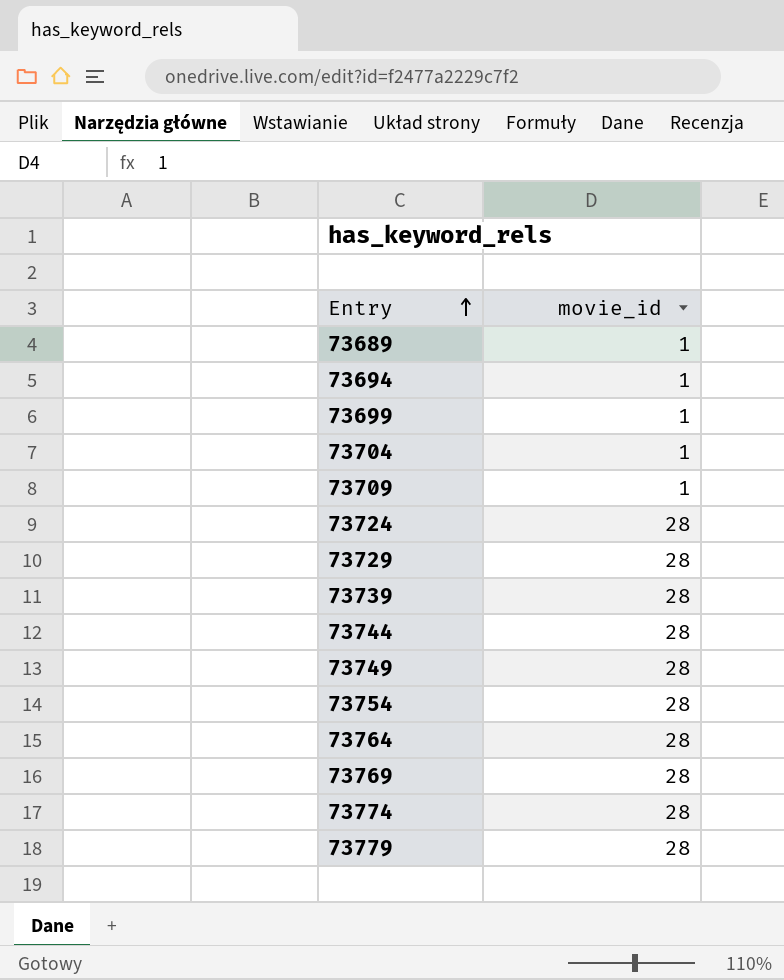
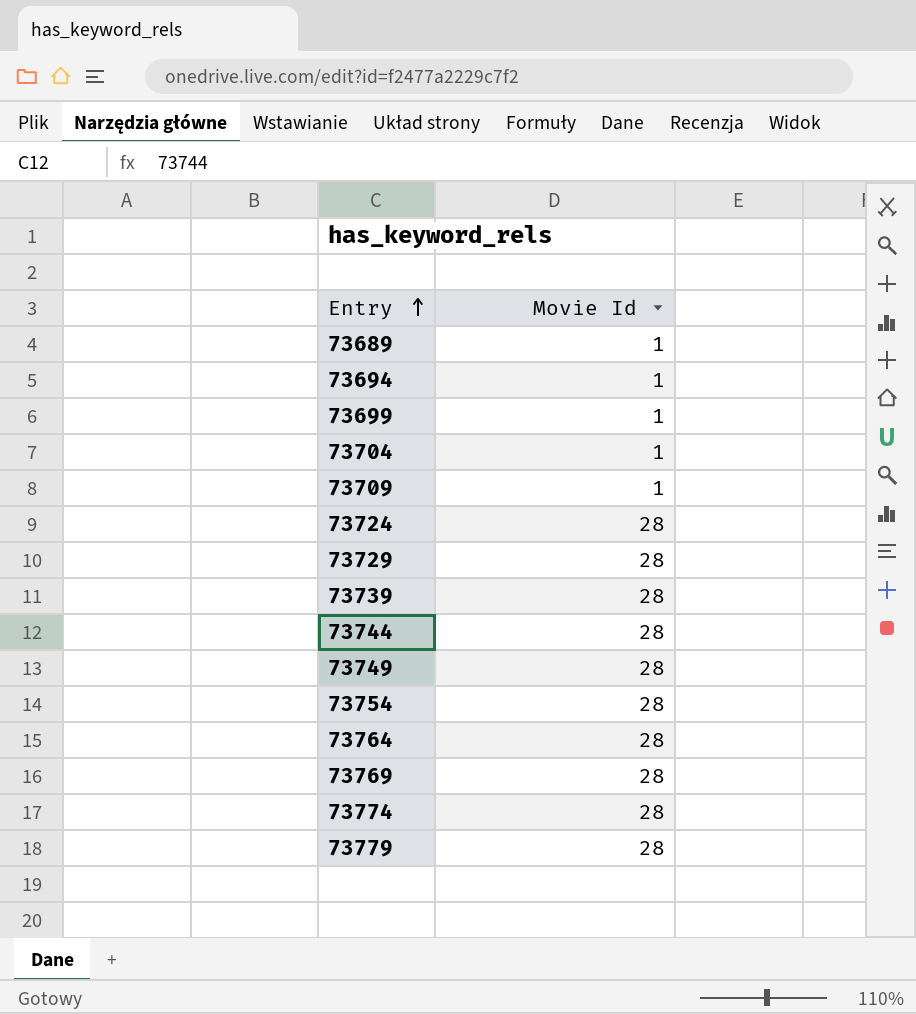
column name: movie_id -> Movie Id

